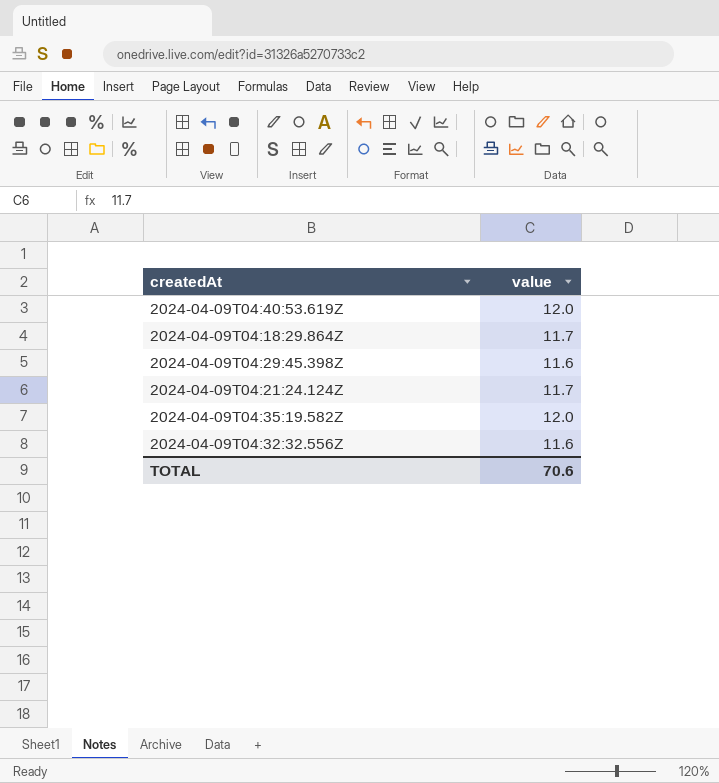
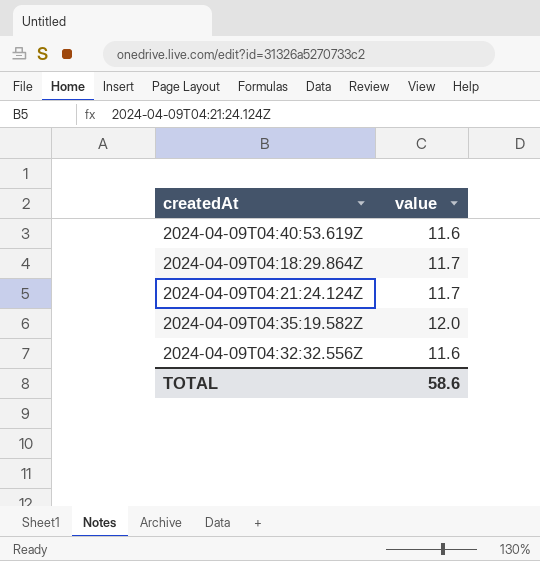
row 2024-04-09T04:29:45.398Z: 11.6 -> none
2024-04-09T04:40:53.619Z | value: 12.0 -> 11.6
TOTAL | value: 70.6 -> 58.6

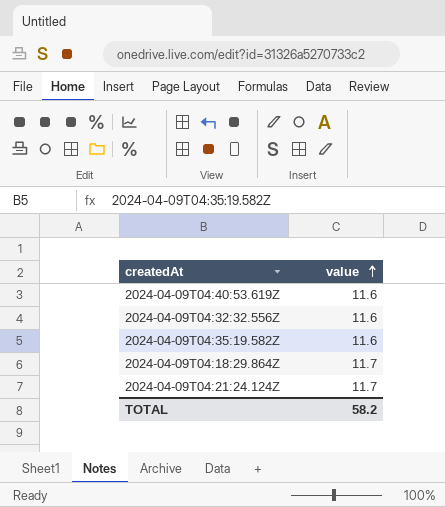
row order: none -> value ascending
2024-04-09T04:35:19.582Z | value: 12.0 -> 11.6
TOTAL | value: 58.6 -> 58.2

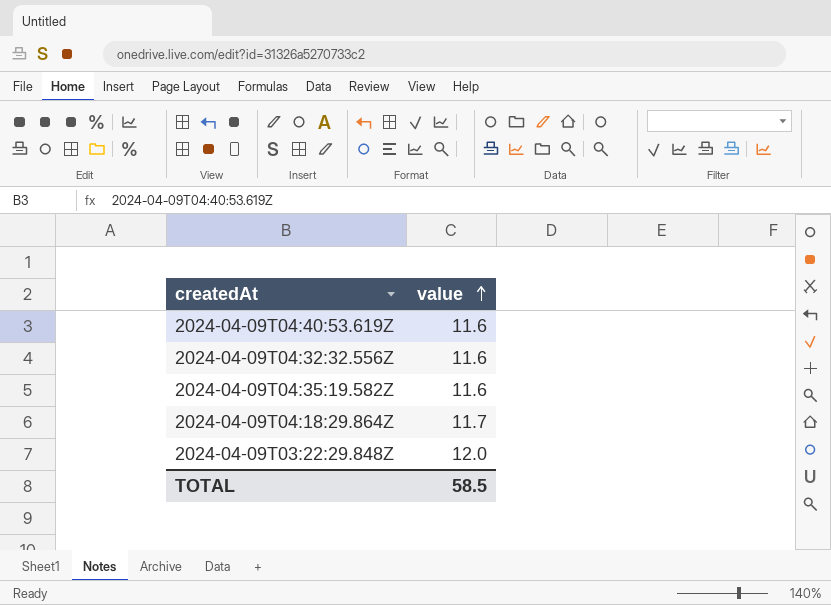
row 2024-04-09T04:21:24.124Z: 11.7 -> none
row 2024-04-09T03:22:29.848Z: none -> 12.0
TOTAL | value: 58.2 -> 58.5

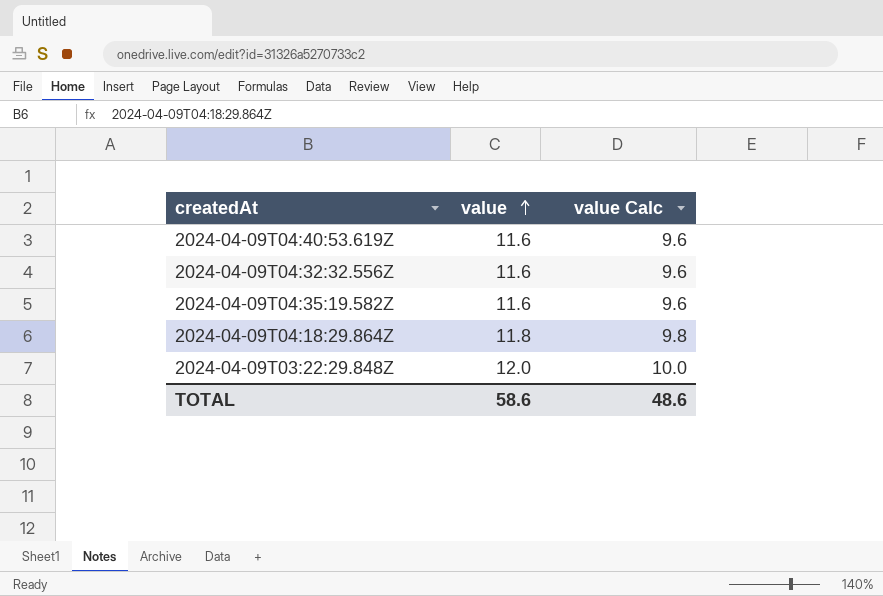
column value Calc | formula: none -> [value] - 2
2024-04-09T04:18:29.864Z | value: 11.7 -> 11.8
TOTAL | value: 58.5 -> 58.6

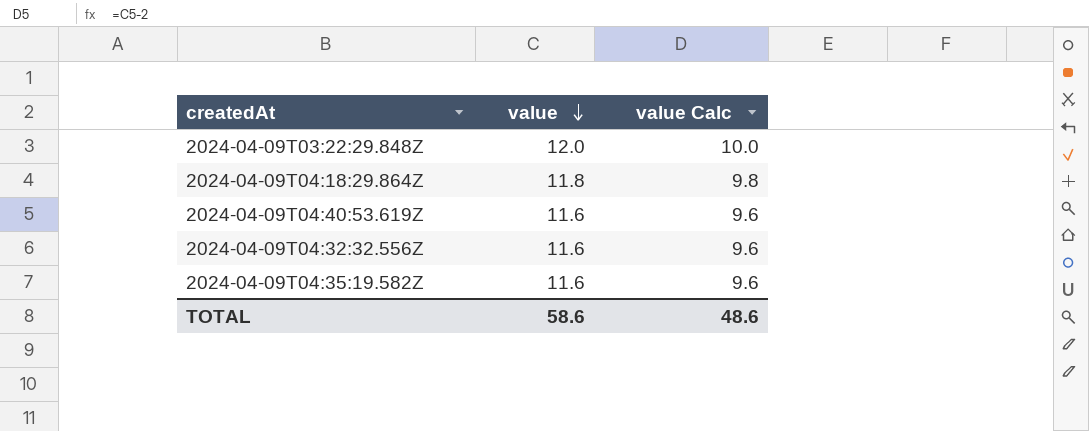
row order: value ascending -> value descending

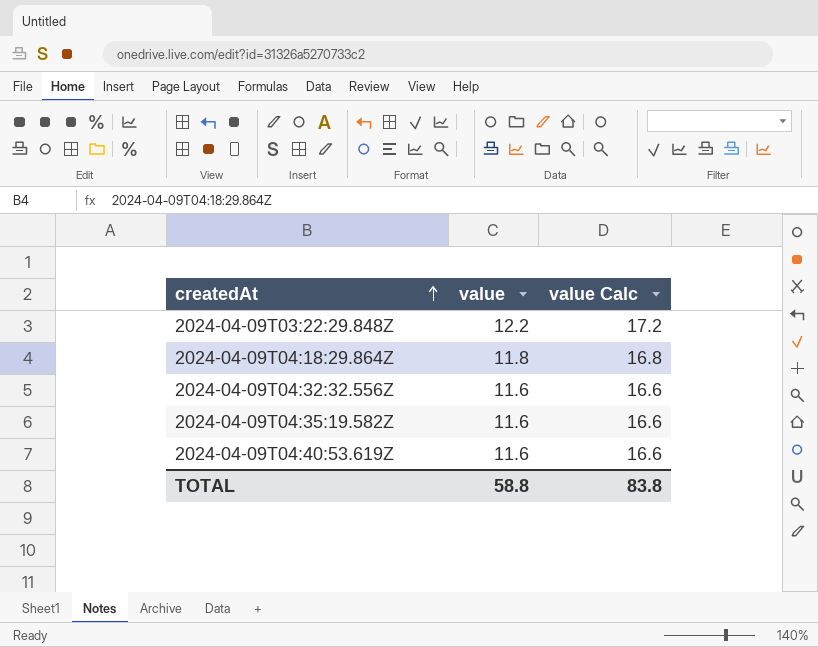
row order: value descending -> createdAt ascending
column value Calc | formula: [value] - 2 -> [value] + 5
2024-04-09T03:22:29.848Z | value: 12.0 -> 12.2
TOTAL | value: 58.6 -> 58.8
TOTAL | value Calc: 48.6 -> 83.8

